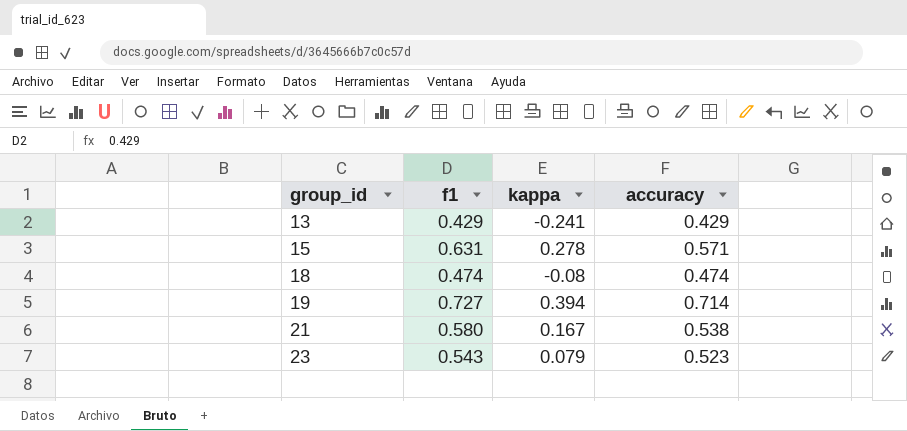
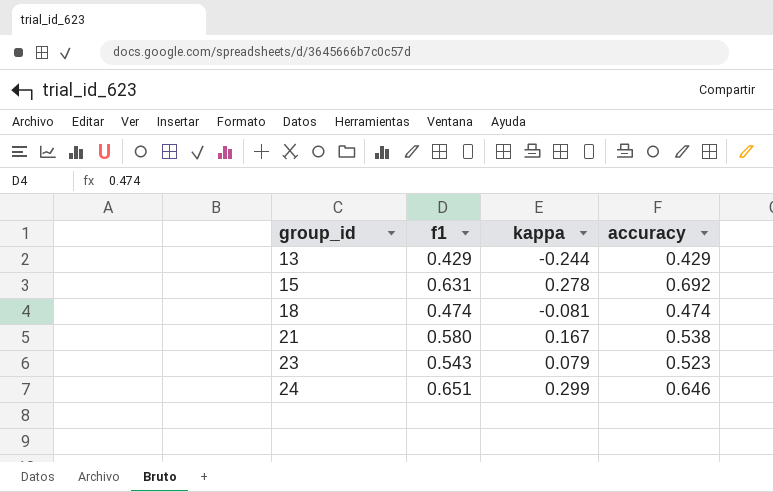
row 19: 0.727 | 0.394 | 0.714 -> none
13 | kappa: -0.241 -> -0.244
15 | accuracy: 0.571 -> 0.692
18 | kappa: -0.08 -> -0.081
row 24: none -> 0.651 | 0.299 | 0.646

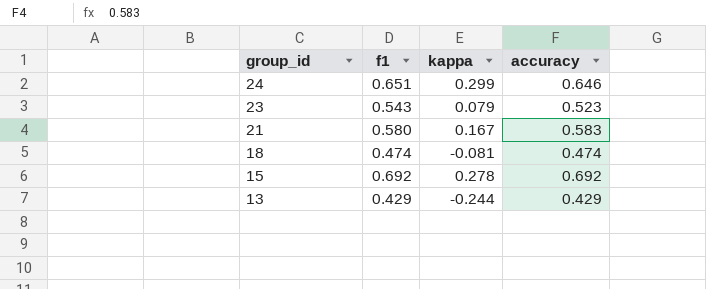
row order: group_id ascending -> group_id descending
21 | accuracy: 0.538 -> 0.583
15 | f1: 0.631 -> 0.692

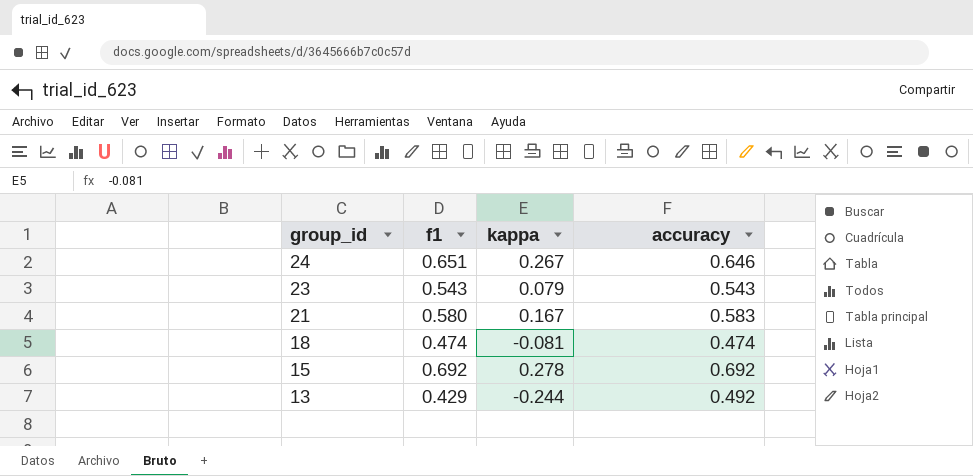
24 | kappa: 0.299 -> 0.267
23 | accuracy: 0.523 -> 0.543
13 | accuracy: 0.429 -> 0.492

